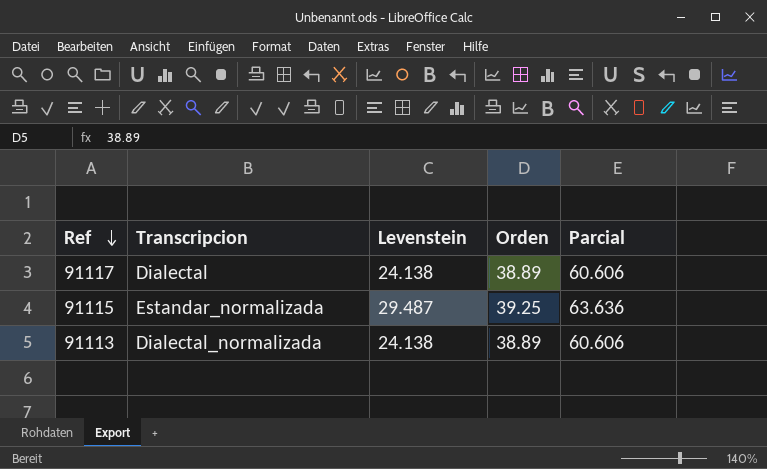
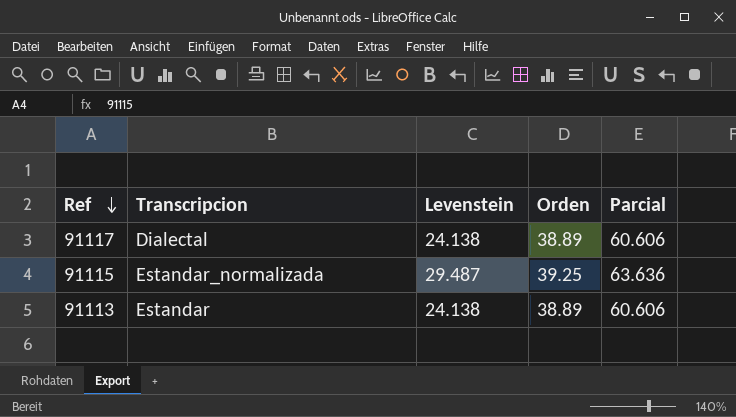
91113 | Transcripcion: Dialectal_normalizada -> Estandar

